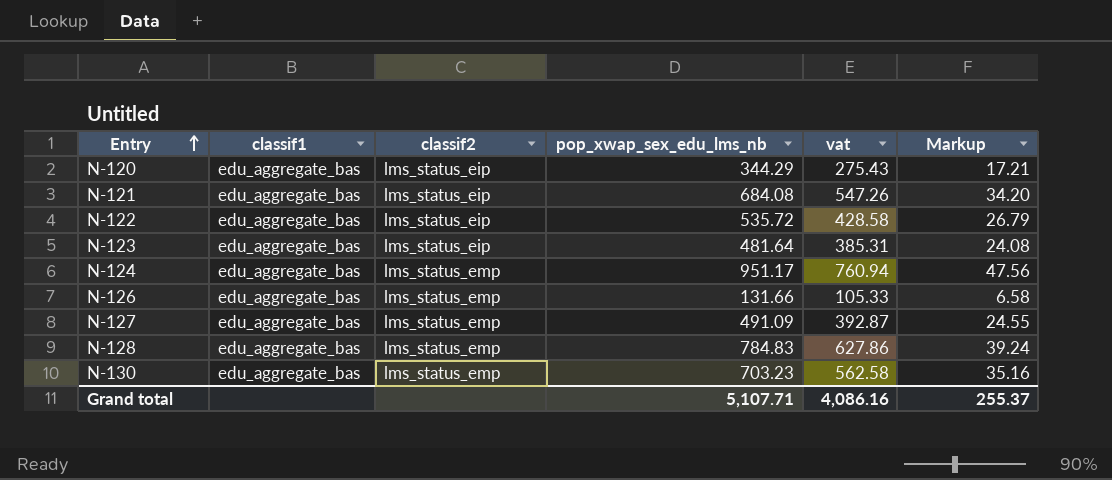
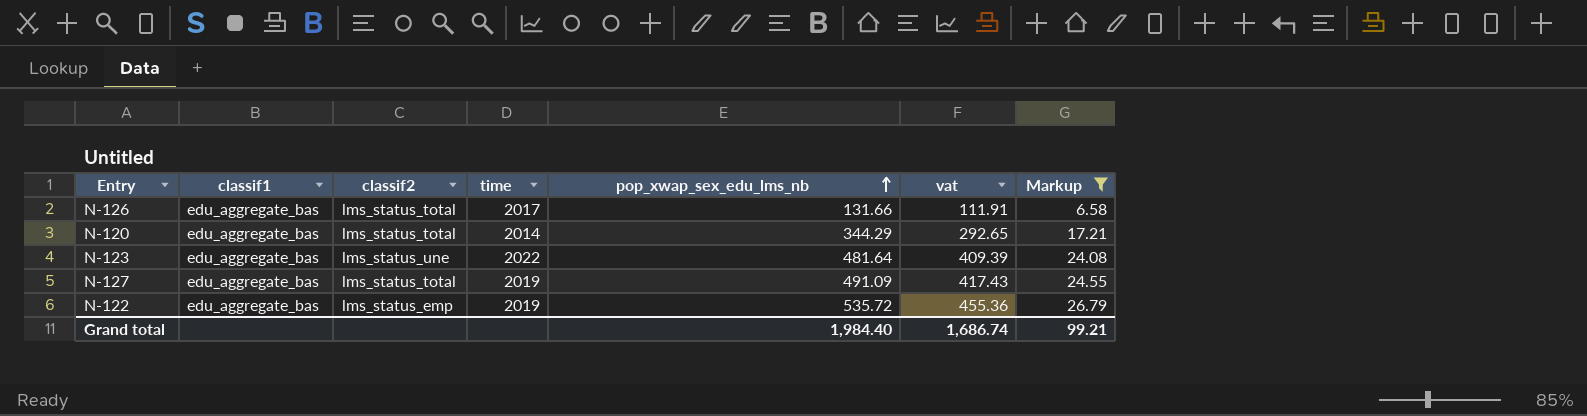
filter: none -> Markup <= 26.79
row order: Entry ascending -> pop_xwap_sex_edu_lms_nb ascending
column time | position: none -> 4
column vat | formula: [pop_xwap_sex_edu_lms_nb] * 0.8 -> [pop_xwap_sex_edu_lms_nb] * 0.85
N-126 | classif2: lms_status_emp -> lms_status_total
N-120 | classif2: lms_status_eip -> lms_status_total
N-123 | classif2: lms_status_eip -> lms_status_une
N-127 | classif2: lms_status_emp -> lms_status_total
N-122 | classif2: lms_status_eip -> lms_status_emp
Grand total | pop_xwap_sex_edu_lms_nb: 5,107.71 -> 1,984.40
Grand total | vat: 4,086.16 -> 1,686.74
Grand total | Markup: 255.37 -> 99.21

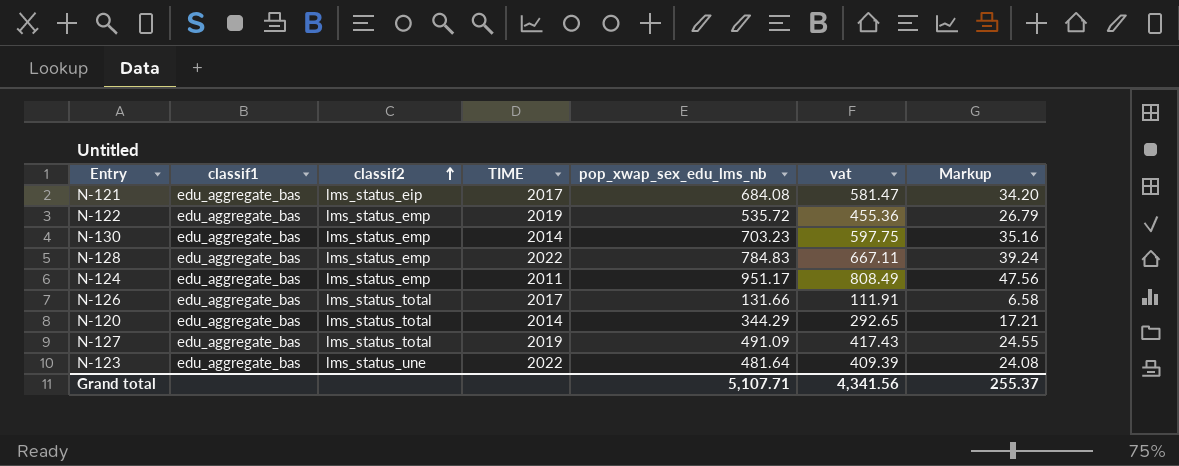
filter: Markup <= 26.79 -> none
row order: pop_xwap_sex_edu_lms_nb ascending -> classif2 ascending
column name: time -> TIME
Grand total | pop_xwap_sex_edu_lms_nb: 1,984.40 -> 5,107.71
Grand total | vat: 1,686.74 -> 4,341.56
Grand total | Markup: 99.21 -> 255.37

